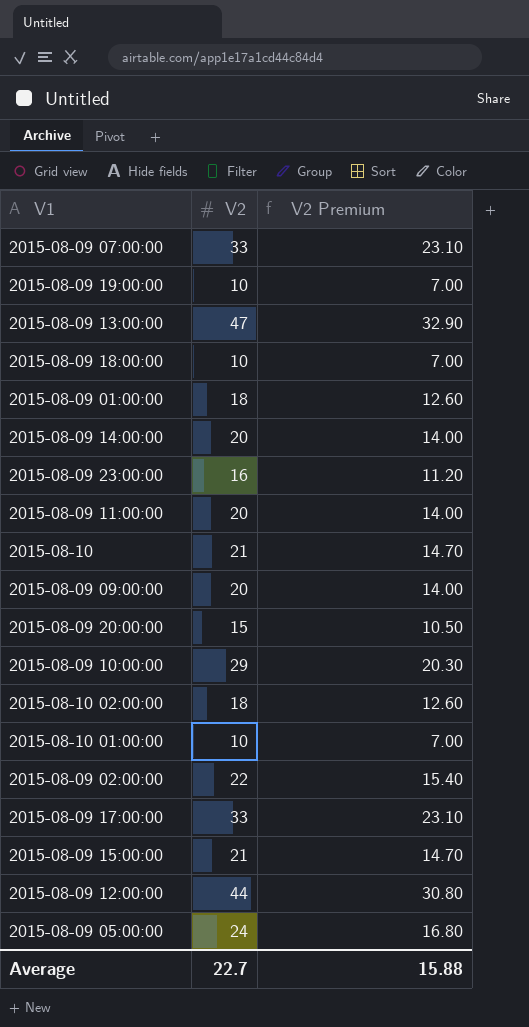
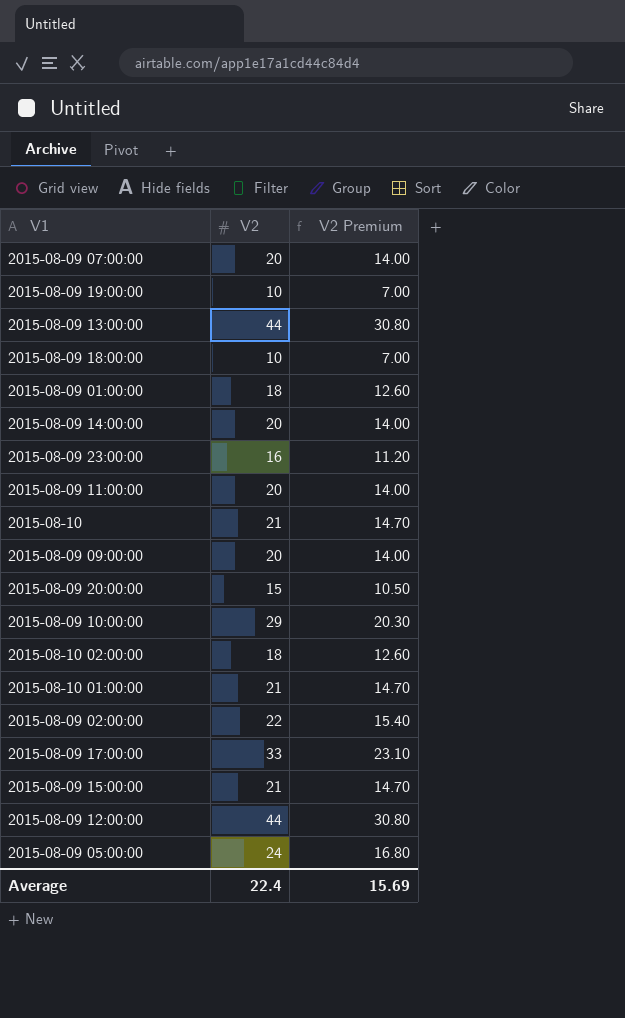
2015-08-09 07:00:00 | V2: 33 -> 20
2015-08-09 07:00:00 | V2 Premium: 23.10 -> 14.00
2015-08-09 13:00:00 | V2: 47 -> 44
2015-08-09 13:00:00 | V2 Premium: 32.90 -> 30.80
2015-08-10 01:00:00 | V2: 10 -> 21
2015-08-10 01:00:00 | V2 Premium: 7.00 -> 14.70
Average | V2: 22.7 -> 22.4
Average | V2 Premium: 15.88 -> 15.69

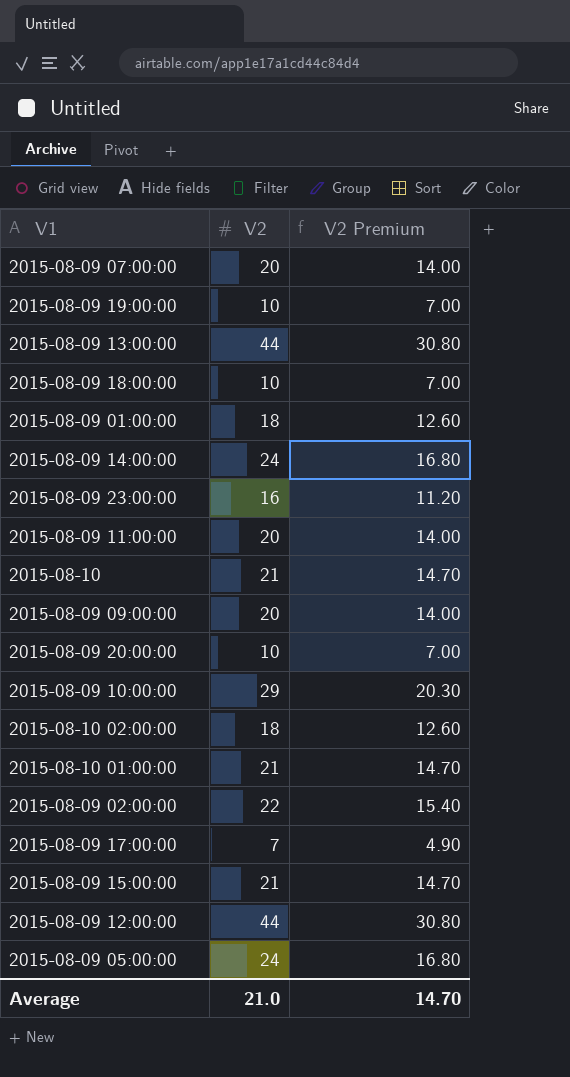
2015-08-09 14:00:00 | V2: 20 -> 24
2015-08-09 14:00:00 | V2 Premium: 14.00 -> 16.80
2015-08-09 20:00:00 | V2: 15 -> 10
2015-08-09 20:00:00 | V2 Premium: 10.50 -> 7.00
2015-08-09 17:00:00 | V2: 33 -> 7
2015-08-09 17:00:00 | V2 Premium: 23.10 -> 4.90
Average | V2: 22.4 -> 21.0
Average | V2 Premium: 15.69 -> 14.70

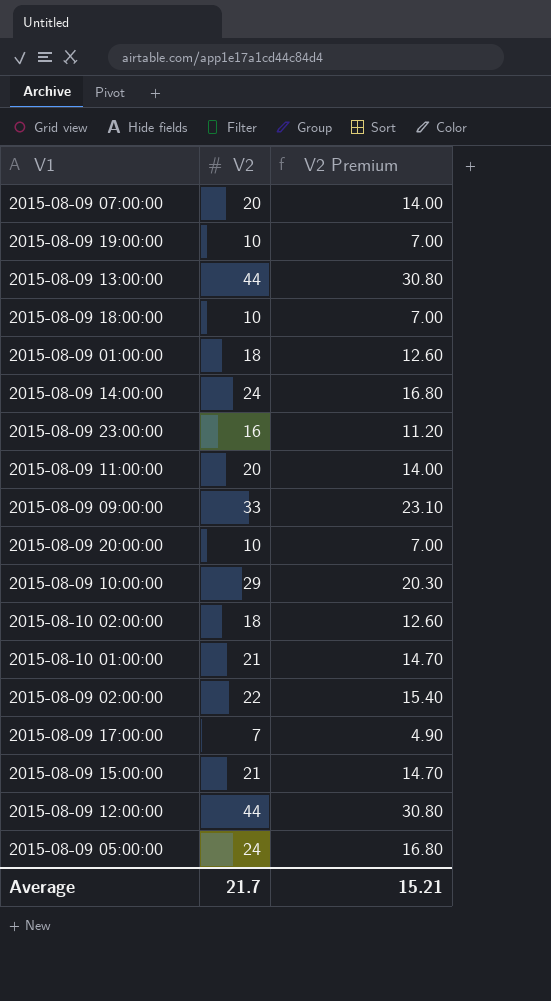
row 2015-08-10: 21 | 14.70 -> none
2015-08-09 09:00:00 | V2: 20 -> 33
2015-08-09 09:00:00 | V2 Premium: 14.00 -> 23.10
Average | V2: 21.0 -> 21.7
Average | V2 Premium: 14.70 -> 15.21

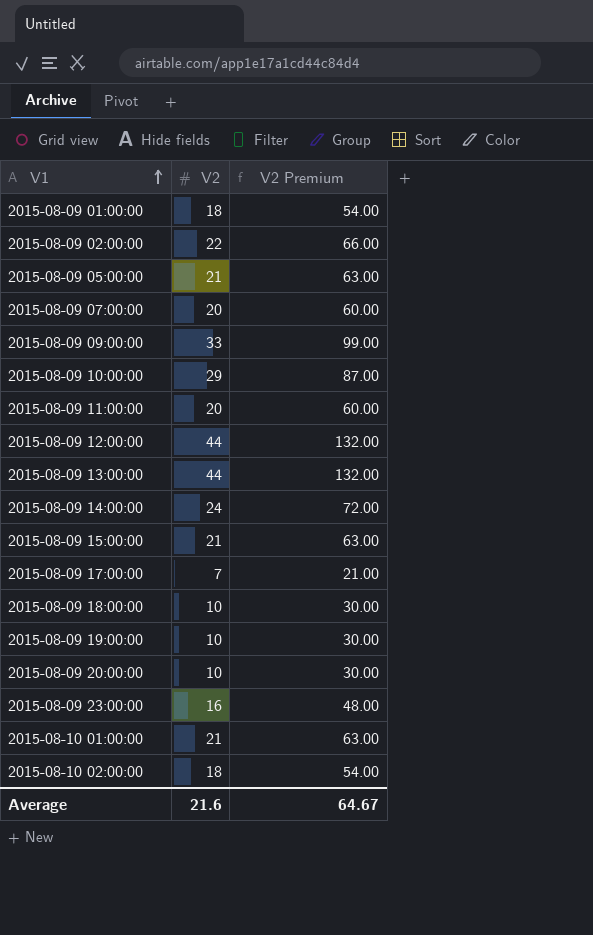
row order: none -> V1 ascending
column V2 Premium | formula: [V2] * 0.7 -> [V2] * 3
2015-08-09 05:00:00 | V2: 24 -> 21
Average | V2: 21.7 -> 21.6
Average | V2 Premium: 15.21 -> 64.67

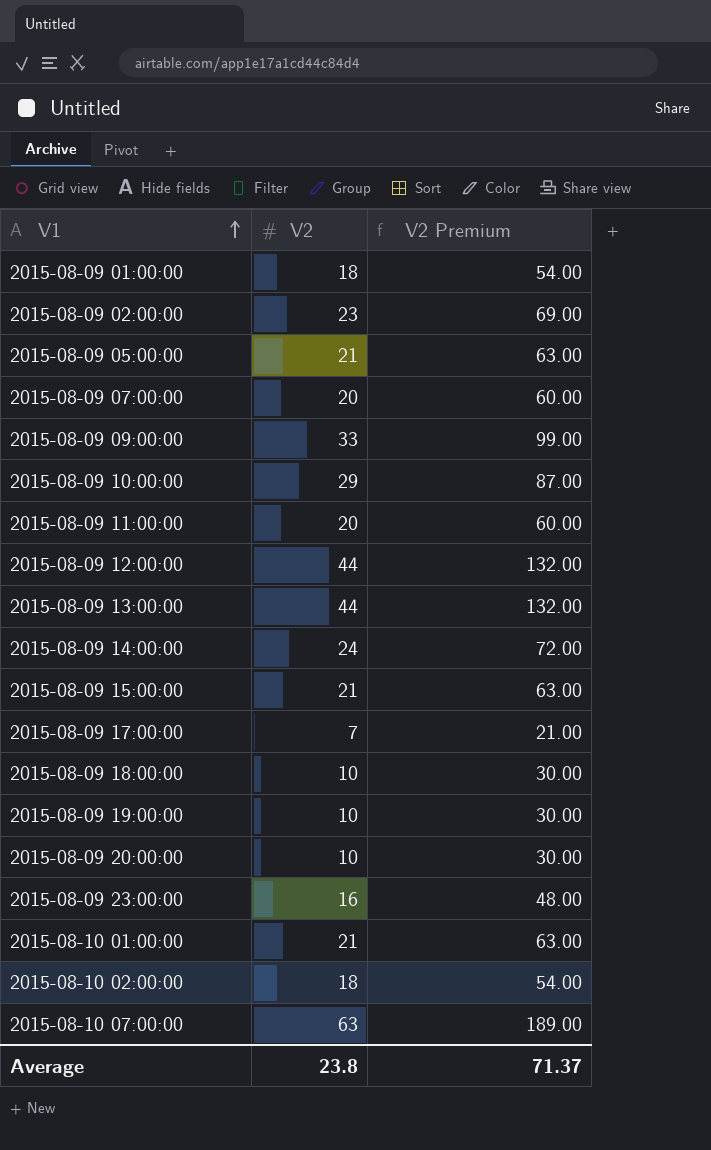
2015-08-09 02:00:00 | V2: 22 -> 23
2015-08-09 02:00:00 | V2 Premium: 66.00 -> 69.00
row 2015-08-10 07:00:00: none -> 63 | 189.00
Average | V2: 21.6 -> 23.8
Average | V2 Premium: 64.67 -> 71.37

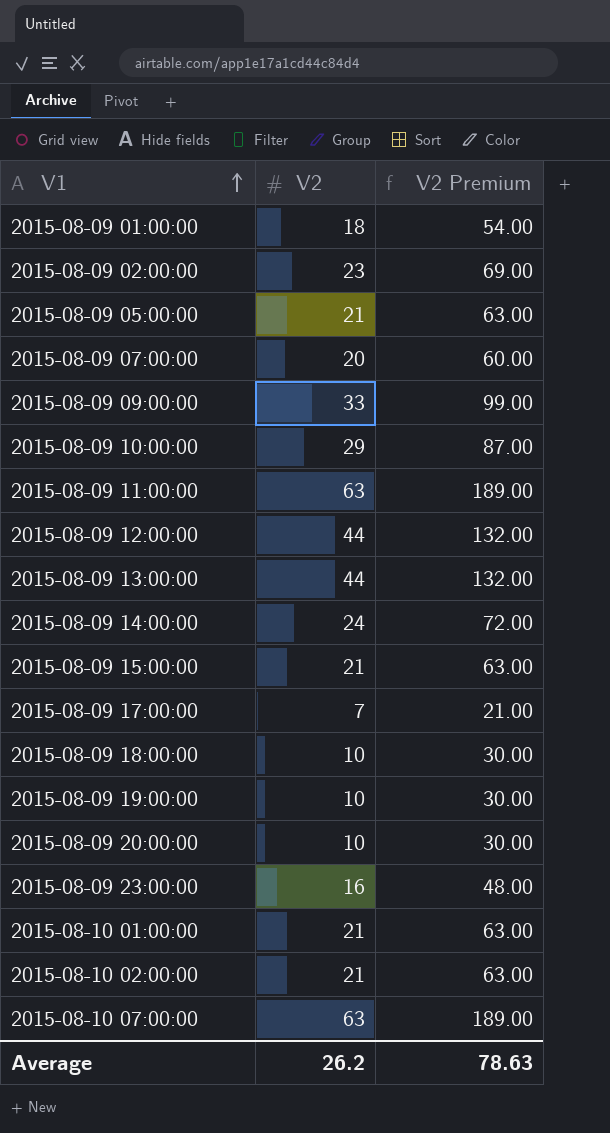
2015-08-09 11:00:00 | V2: 20 -> 63
2015-08-09 11:00:00 | V2 Premium: 60.00 -> 189.00
2015-08-10 02:00:00 | V2: 18 -> 21
2015-08-10 02:00:00 | V2 Premium: 54.00 -> 63.00
Average | V2: 23.8 -> 26.2
Average | V2 Premium: 71.37 -> 78.63

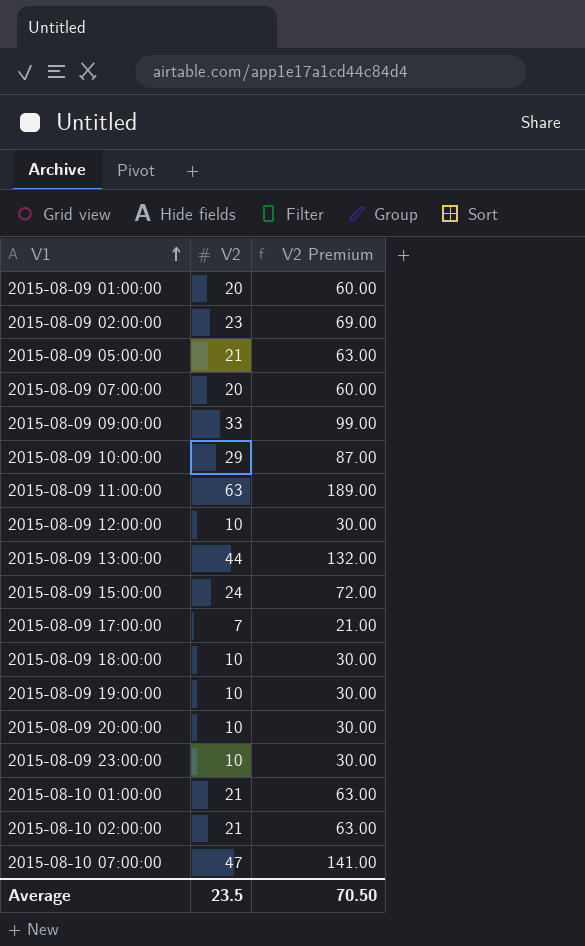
row 2015-08-09 14:00:00: 24 | 72.00 -> none
2015-08-09 01:00:00 | V2: 18 -> 20
2015-08-09 01:00:00 | V2 Premium: 54.00 -> 60.00
2015-08-09 12:00:00 | V2: 44 -> 10
2015-08-09 12:00:00 | V2 Premium: 132.00 -> 30.00
2015-08-09 15:00:00 | V2: 21 -> 24
2015-08-09 15:00:00 | V2 Premium: 63.00 -> 72.00
2015-08-09 23:00:00 | V2: 16 -> 10
2015-08-09 23:00:00 | V2 Premium: 48.00 -> 30.00
2015-08-10 07:00:00 | V2: 63 -> 47
2015-08-10 07:00:00 | V2 Premium: 189.00 -> 141.00
Average | V2: 26.2 -> 23.5
Average | V2 Premium: 78.63 -> 70.50

